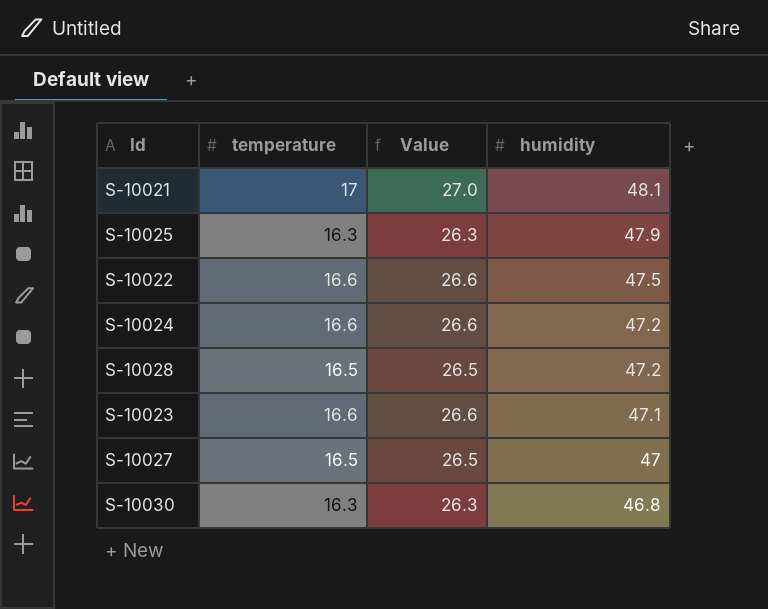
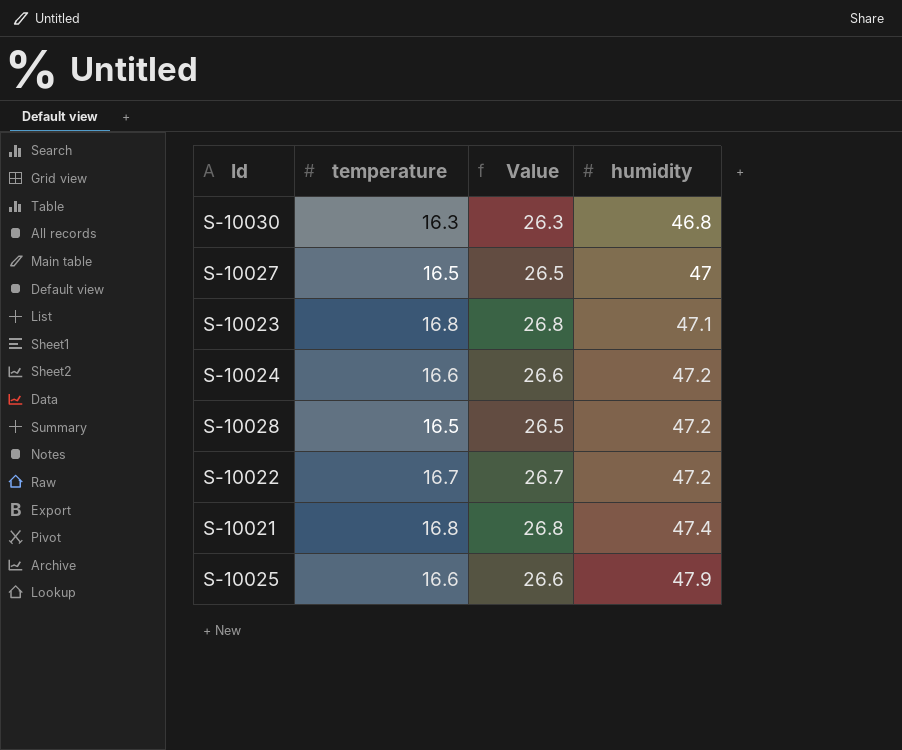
row order: humidity descending -> humidity ascending
S-10023 | temperature: 16.6 -> 16.8
S-10023 | Value: 26.6 -> 26.8
S-10022 | temperature: 16.6 -> 16.7
S-10022 | Value: 26.6 -> 26.7
S-10022 | humidity: 47.5 -> 47.2
S-10021 | temperature: 17 -> 16.8
S-10021 | Value: 27.0 -> 26.8
S-10021 | humidity: 48.1 -> 47.4
S-10025 | temperature: 16.3 -> 16.6
S-10025 | Value: 26.3 -> 26.6

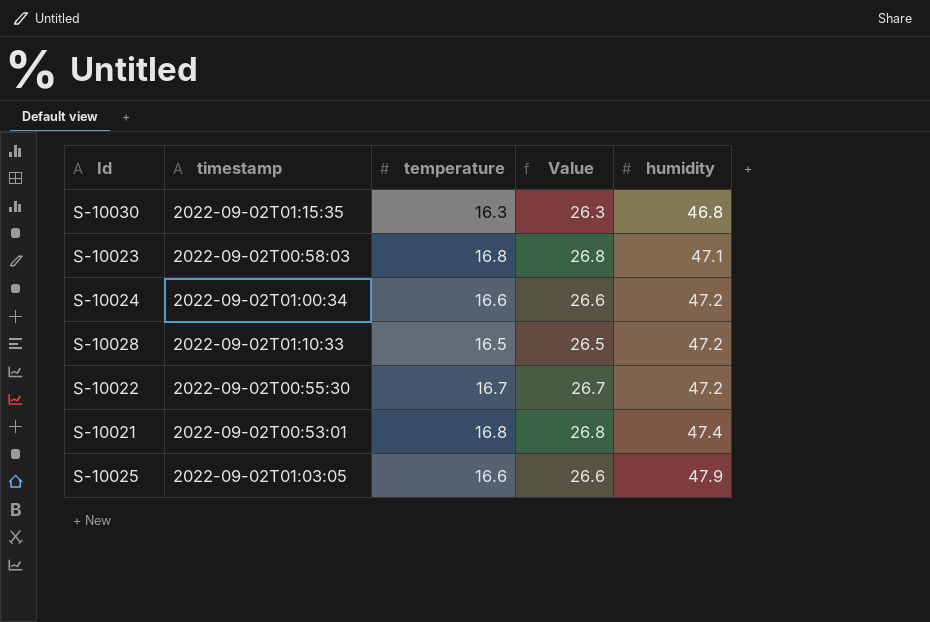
column timestamp | position: none -> 2
row S-10027: 16.5 | 26.5 | 47 -> none

